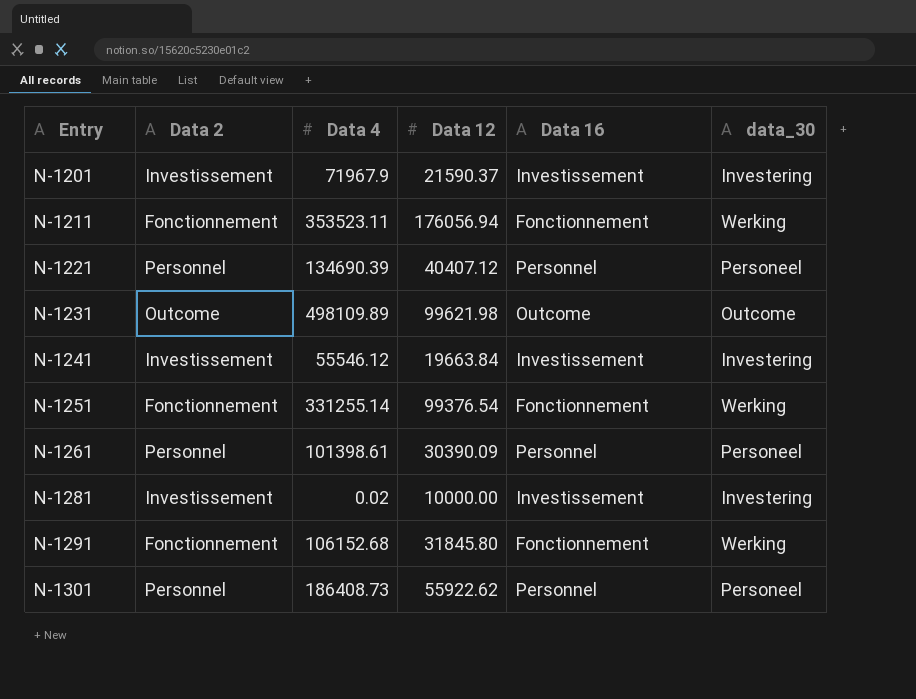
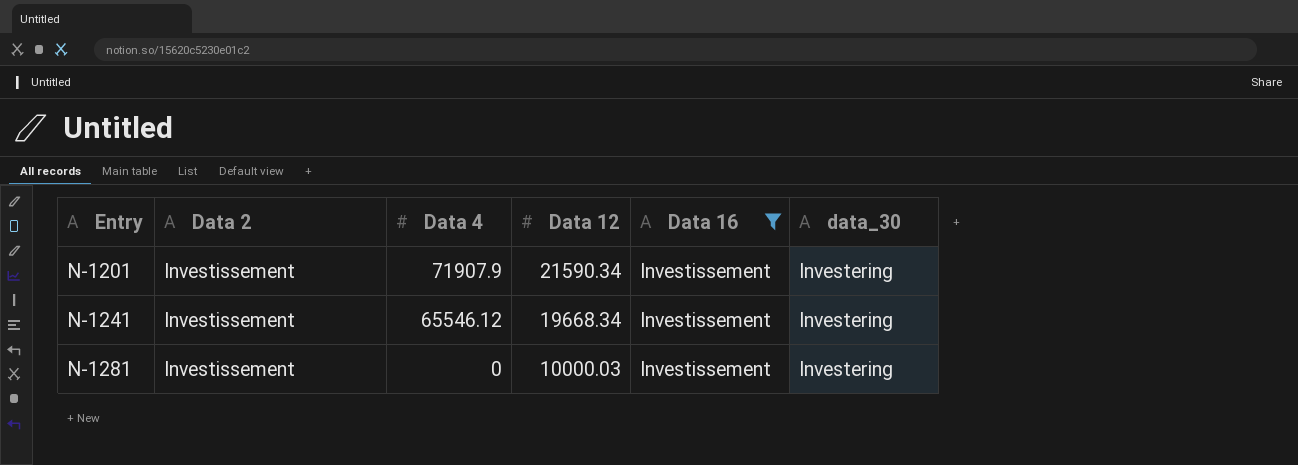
filter: none -> Data 16 = Investissement
N-1201 | Data 4: 71967.9 -> 71907.9
N-1201 | Data 12: 21590.37 -> 21590.34
N-1241 | Data 4: 55546.12 -> 65546.12
N-1241 | Data 12: 19663.84 -> 19668.34
N-1281 | Data 4: 0.02 -> 0
N-1281 | Data 12: 10000.00 -> 10000.03

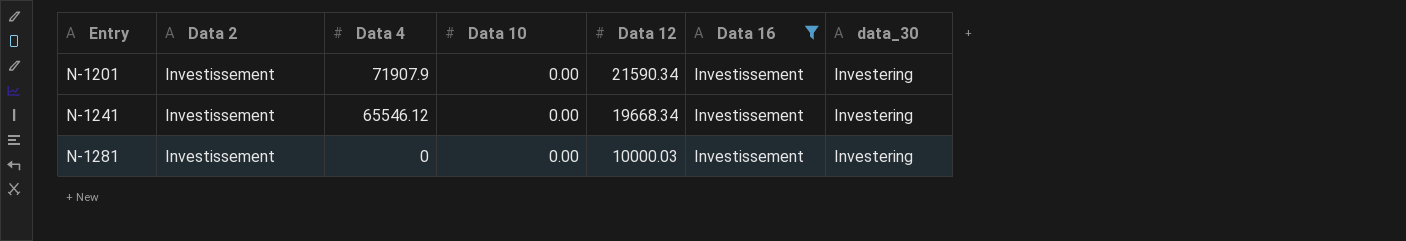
column Data 10 | position: none -> 4

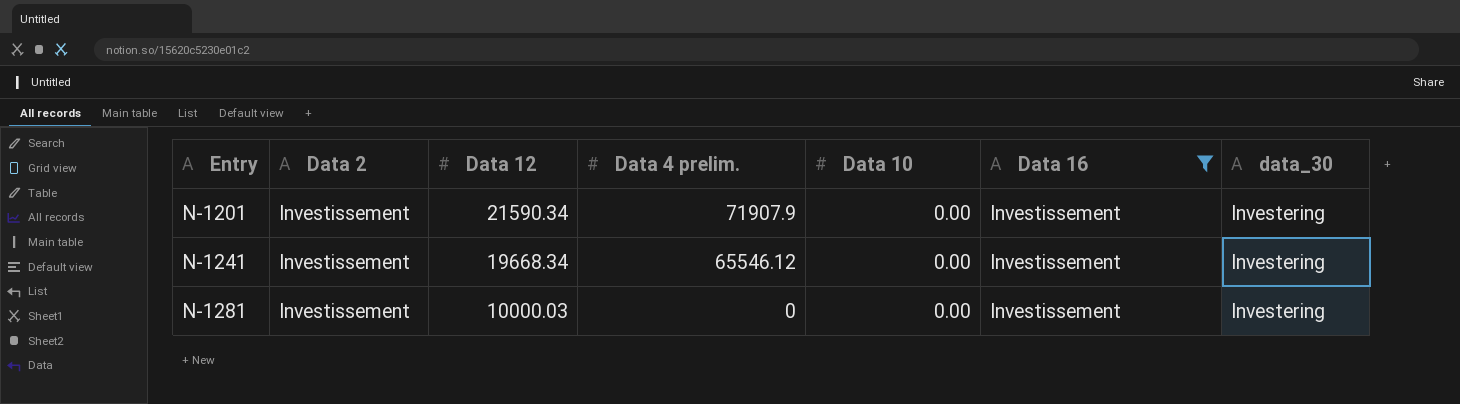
column Data 12 | position: 5 -> 3
column name: Data 4 -> Data 4 prelim.

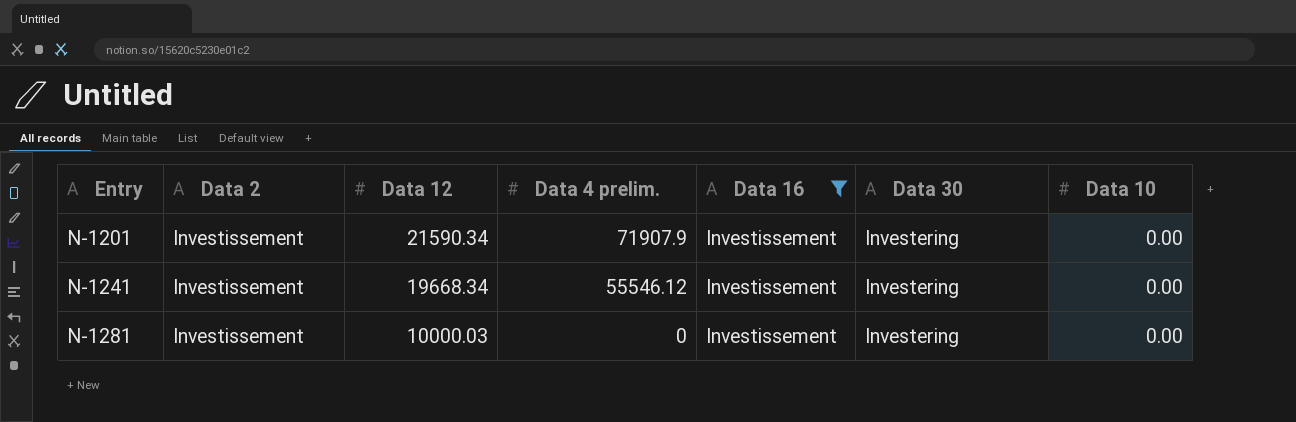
column name: data_30 -> Data 30
column Data 10 | position: 5 -> 7
N-1241 | Data 4 prelim.: 65546.12 -> 55546.12

